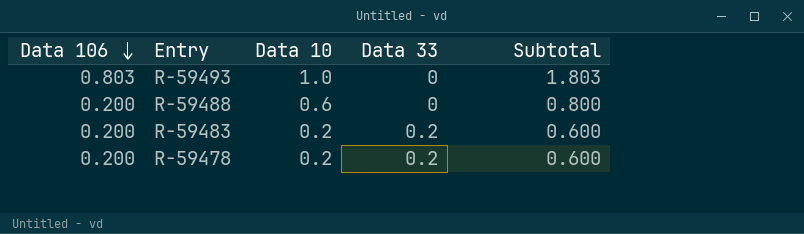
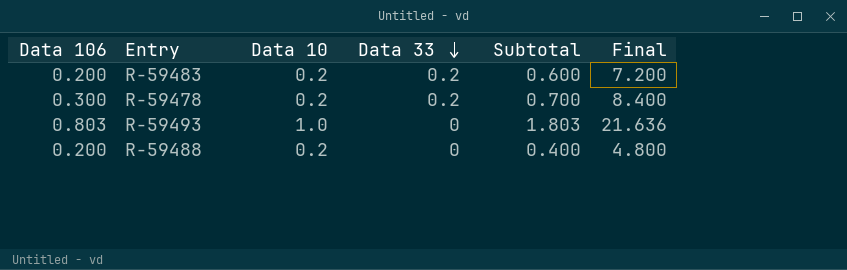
row order: Data 106 descending -> Data 33 descending
column Final | formula: none -> [Subtotal] * 12
R-59478 | Data 106: 0.200 -> 0.300
R-59478 | Subtotal: 0.600 -> 0.700
R-59488 | Data 10: 0.6 -> 0.2
R-59488 | Subtotal: 0.800 -> 0.400

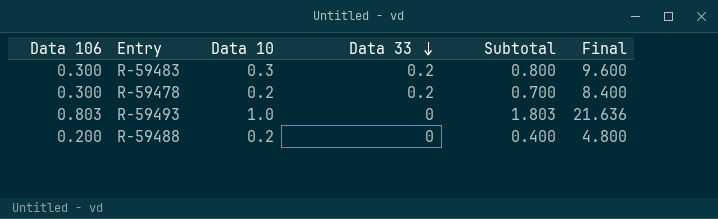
R-59483 | Data 106: 0.200 -> 0.300
R-59483 | Data 10: 0.2 -> 0.3
R-59483 | Subtotal: 0.600 -> 0.800
R-59483 | Final: 7.200 -> 9.600

